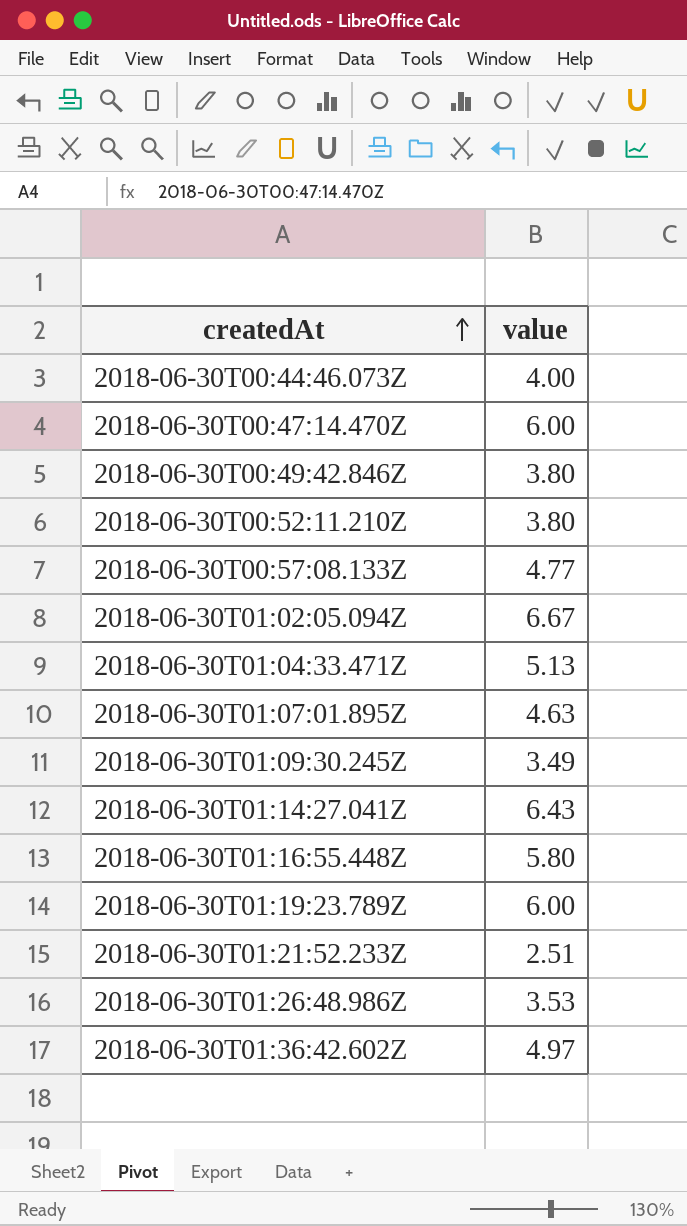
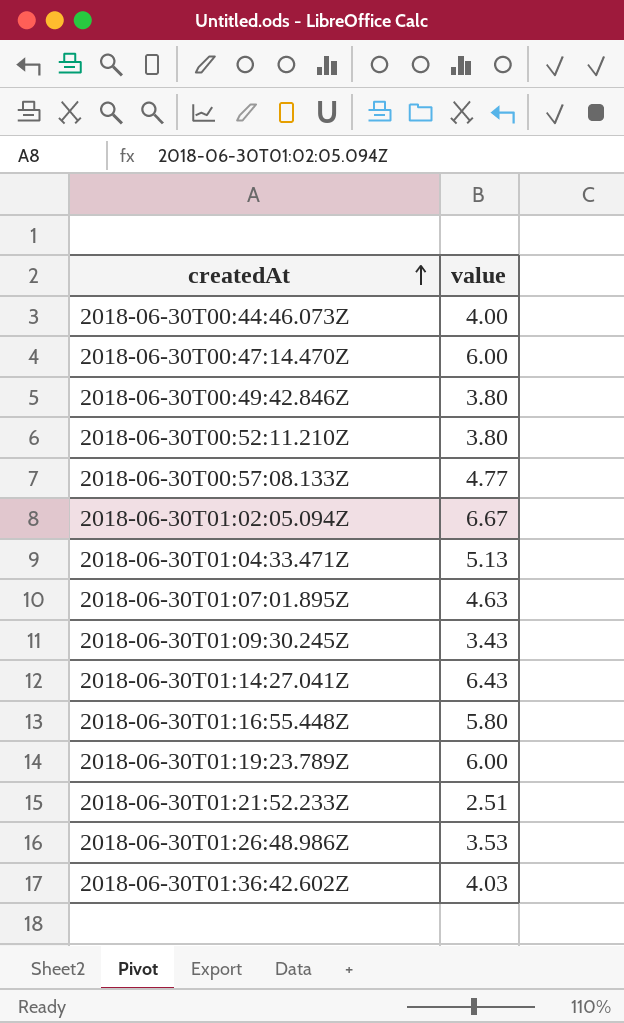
2018-06-30T01:09:30.245Z | value: 3.49 -> 3.43
2018-06-30T01:36:42.602Z | value: 4.97 -> 4.03

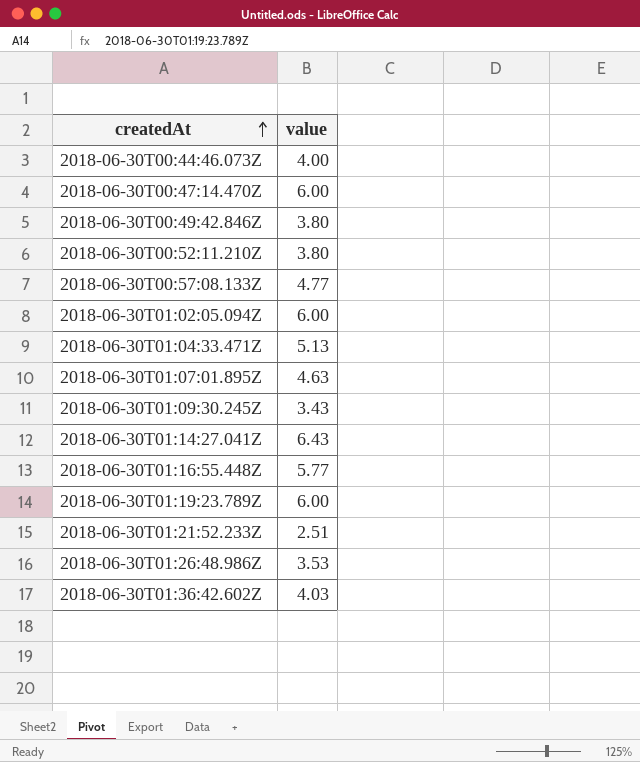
2018-06-30T01:02:05.094Z | value: 6.67 -> 6.00
2018-06-30T01:16:55.448Z | value: 5.80 -> 5.77

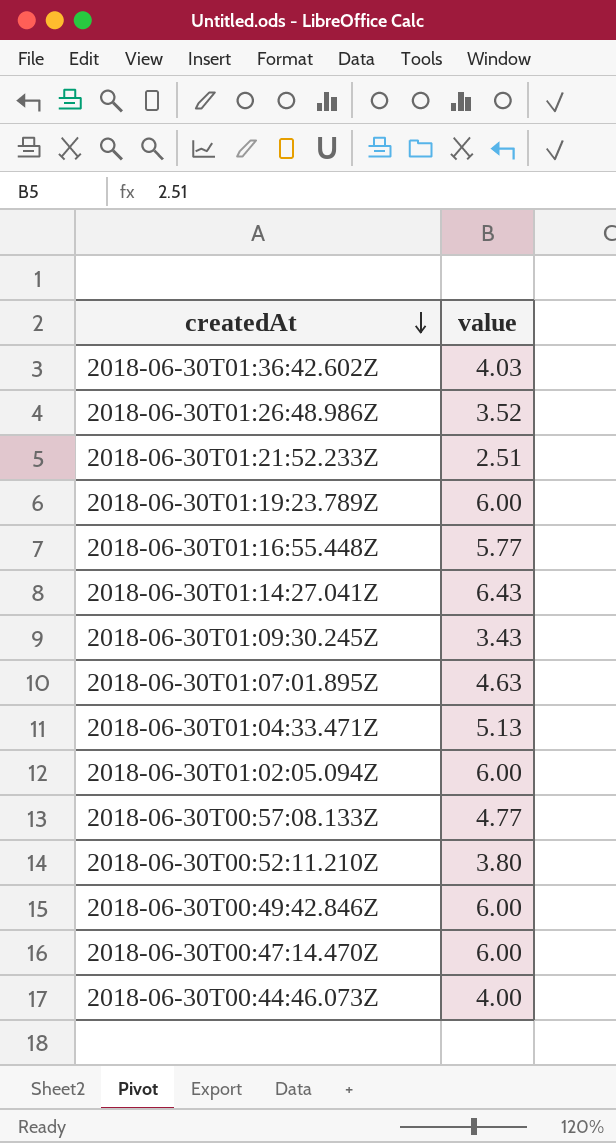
row order: createdAt ascending -> createdAt descending
2018-06-30T01:26:48.986Z | value: 3.53 -> 3.52
2018-06-30T00:49:42.846Z | value: 3.80 -> 6.00

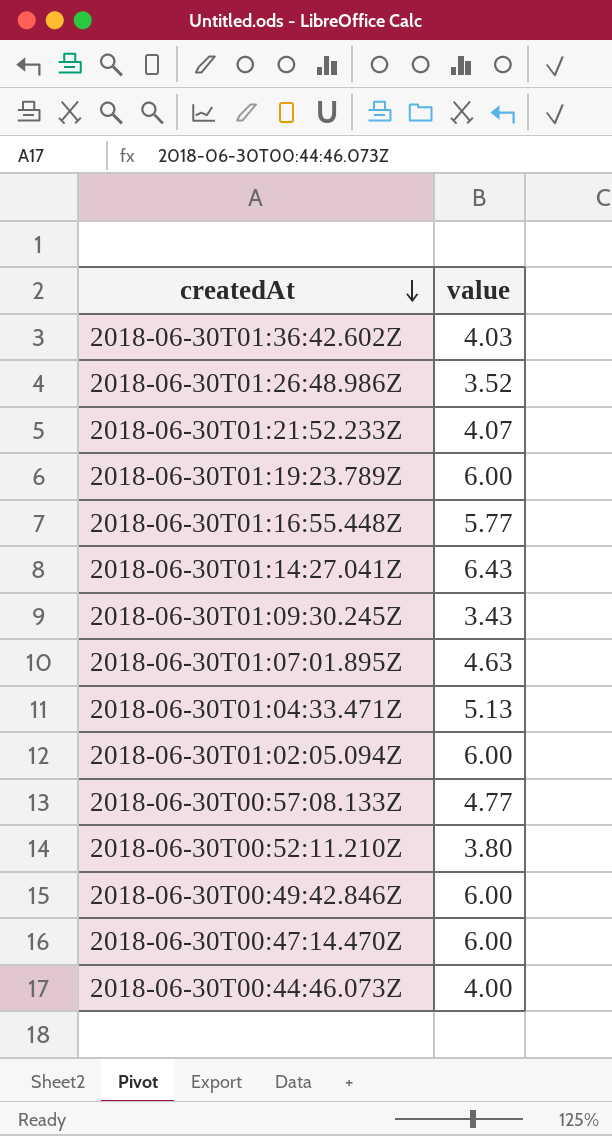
2018-06-30T01:21:52.233Z | value: 2.51 -> 4.07

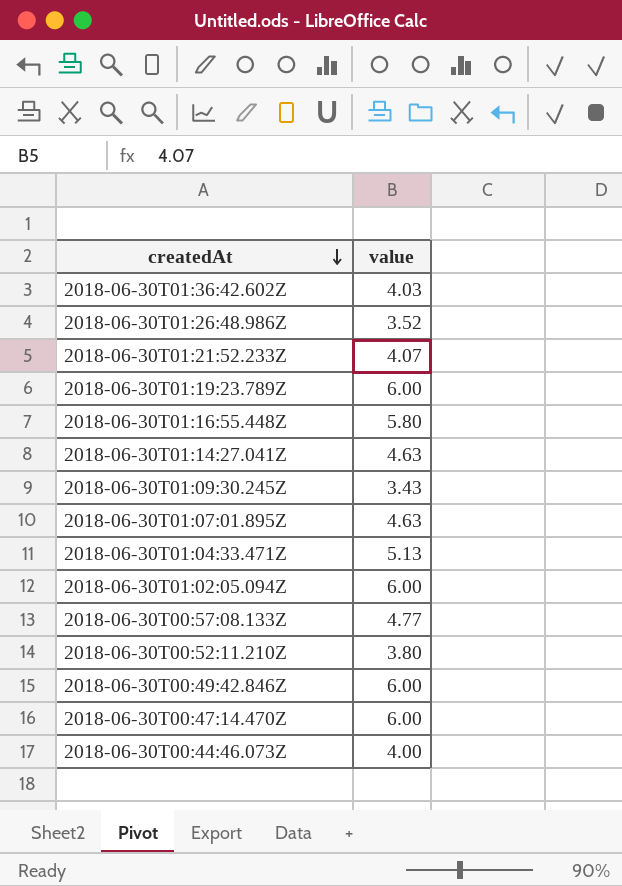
2018-06-30T01:16:55.448Z | value: 5.77 -> 5.80
2018-06-30T01:14:27.041Z | value: 6.43 -> 4.63

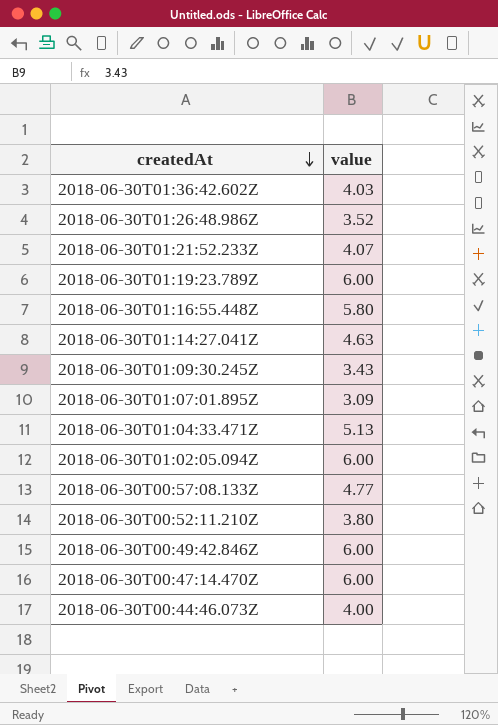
2018-06-30T01:07:01.895Z | value: 4.63 -> 3.09

